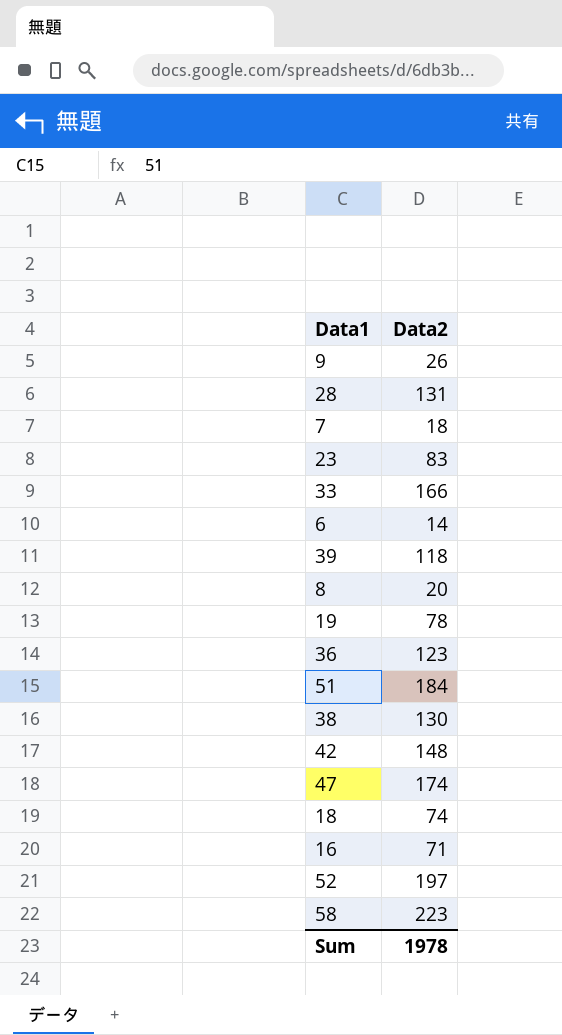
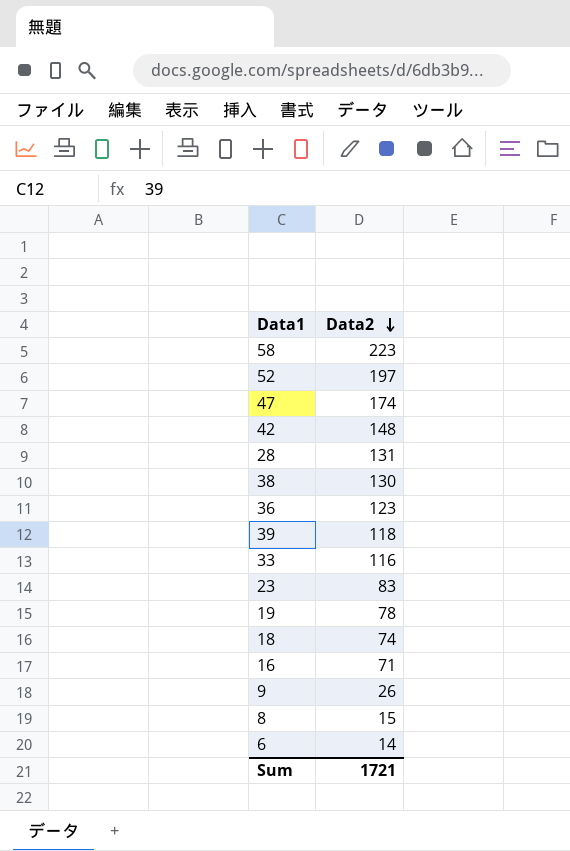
row order: none -> Data2 descending
row 7: 18 -> none
row 51: 184 -> none
33 | Data2: 166 -> 116
8 | Data2: 20 -> 15
Sum | Data2: 1978 -> 1721

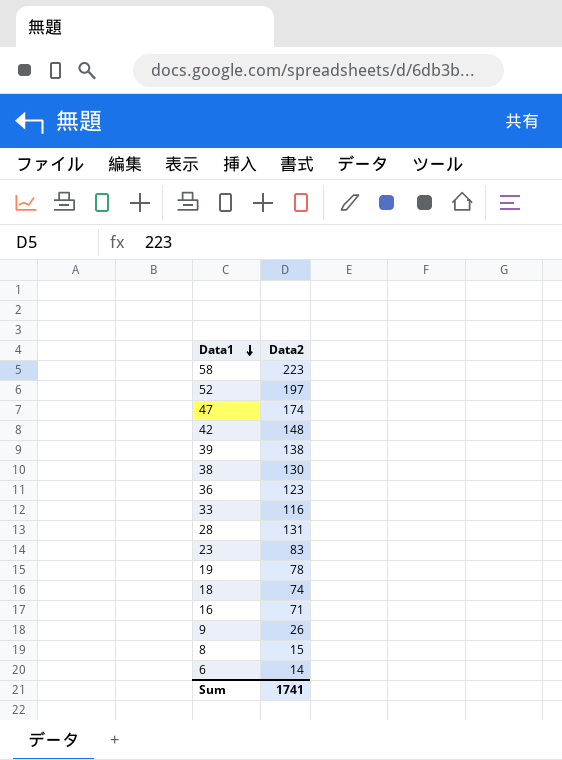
row order: Data2 descending -> Data1 descending
39 | Data2: 118 -> 138
Sum | Data2: 1721 -> 1741

